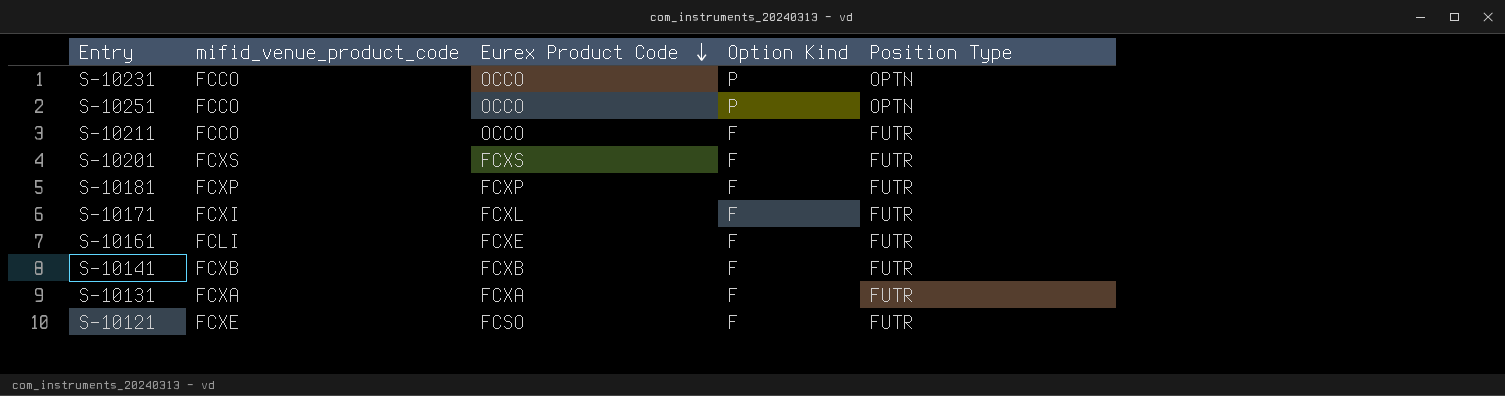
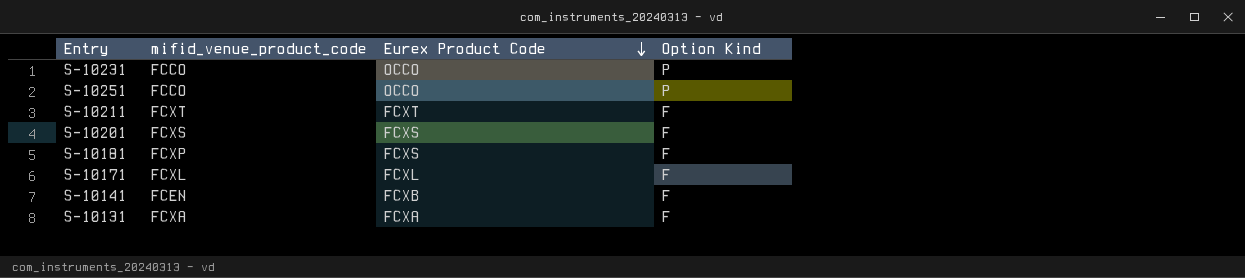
column Position Type | position: 5 -> none
row S-10161: FCLI | FCXE | F | FUTR -> none
row S-10121: FCXE | FCSO | F | FUTR -> none
S-10211 | mifid_venue_product_code: FCCO -> FCXT
S-10211 | Eurex Product Code: OCCO -> FCXT
S-10181 | Eurex Product Code: FCXP -> FCXS
S-10171 | mifid_venue_product_code: FCXI -> FCXL
S-10141 | mifid_venue_product_code: FCXB -> FCEN

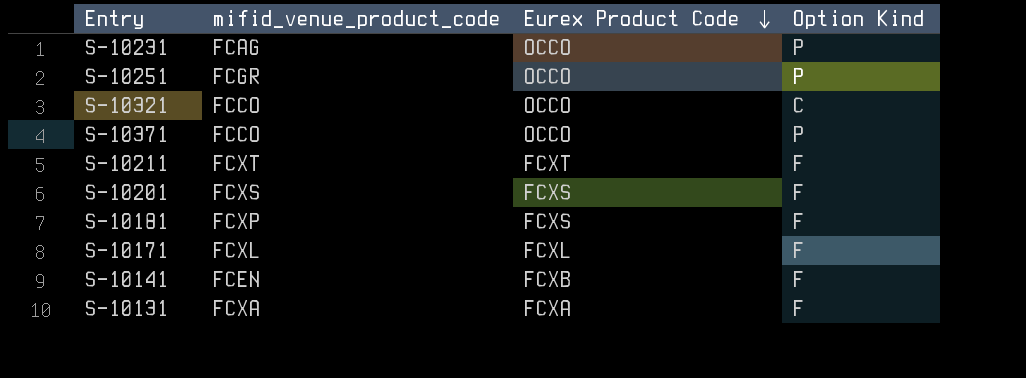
S-10231 | mifid_venue_product_code: FCCO -> FCAG
S-10251 | mifid_venue_product_code: FCCO -> FCGR
row S-10321: none -> FCCO | OCCO | C
row S-10371: none -> FCCO | OCCO | P

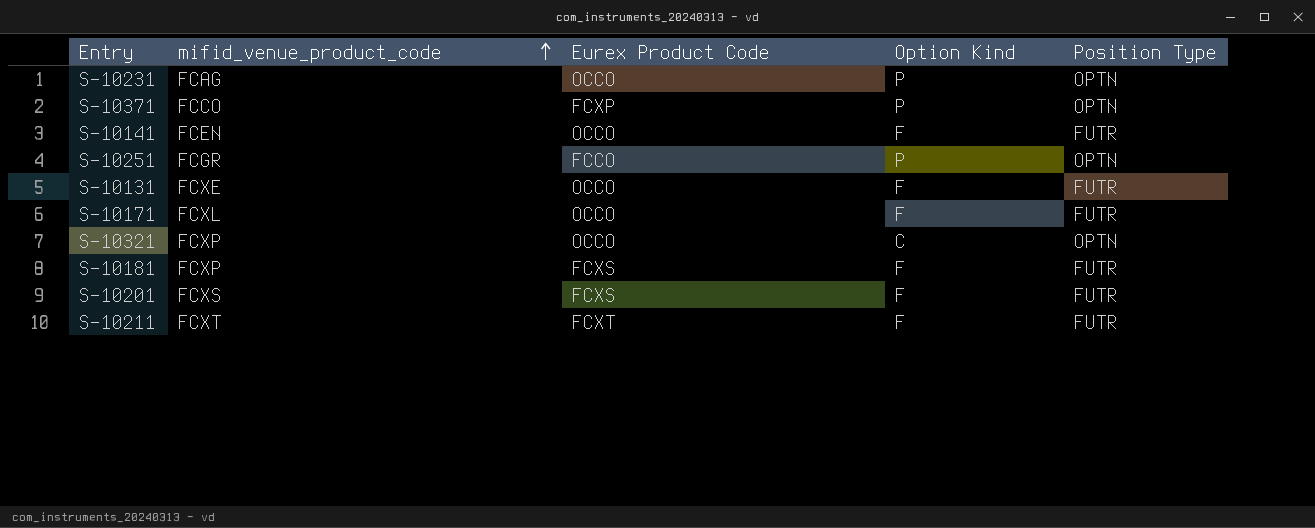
row order: Eurex Product Code descending -> mifid_venue_product_code ascending
column Position Type | position: none -> 5
S-10371 | Eurex Product Code: OCCO -> FCXP
S-10141 | Eurex Product Code: FCXB -> OCCO
S-10251 | Eurex Product Code: OCCO -> FCCO
S-10131 | mifid_venue_product_code: FCXA -> FCXE
S-10131 | Eurex Product Code: FCXA -> OCCO
S-10171 | Eurex Product Code: FCXL -> OCCO
S-10321 | mifid_venue_product_code: FCCO -> FCXP

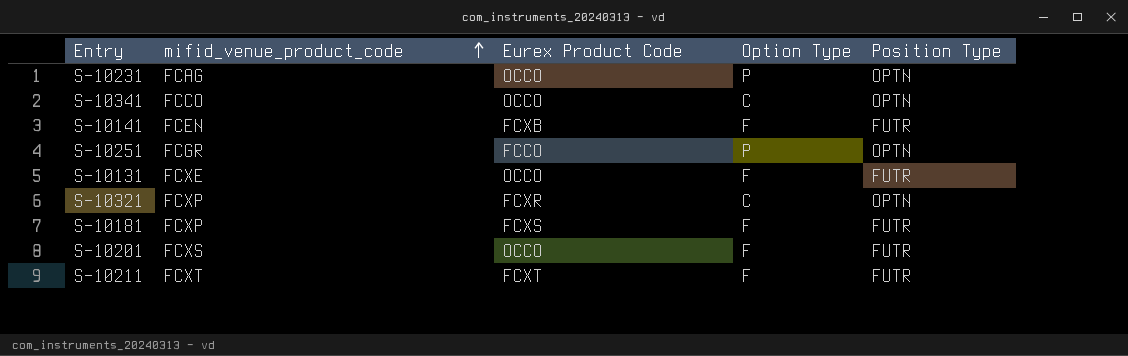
column name: Option Kind -> Option Type
row S-10371: FCCO | FCXP | P | OPTN -> none
row S-10171: FCXL | OCCO | F | FUTR -> none
row S-10341: none -> FCCO | OCCO | C | OPTN
S-10141 | Eurex Product Code: OCCO -> FCXB
S-10321 | Eurex Product Code: OCCO -> FCXR
S-10201 | Eurex Product Code: FCXS -> OCCO

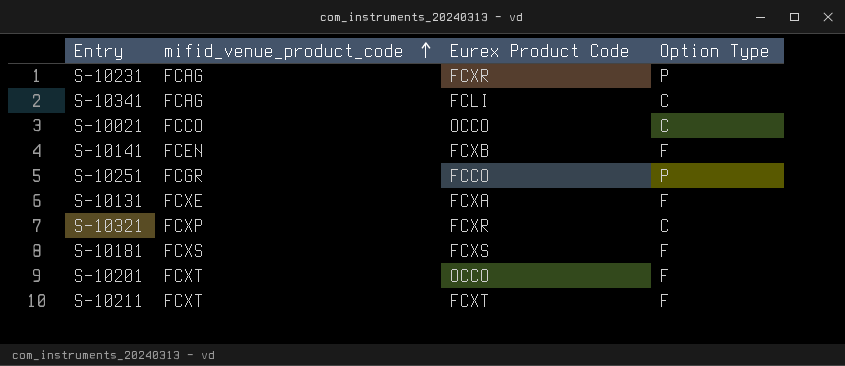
column Position Type | position: 5 -> none
S-10231 | Eurex Product Code: OCCO -> FCXR
S-10341 | mifid_venue_product_code: FCCO -> FCAG
S-10341 | Eurex Product Code: OCCO -> FCLI
row S-10021: none -> FCCO | OCCO | C
S-10131 | Eurex Product Code: OCCO -> FCXA
S-10181 | mifid_venue_product_code: FCXP -> FCXS
S-10201 | mifid_venue_product_code: FCXS -> FCXT

